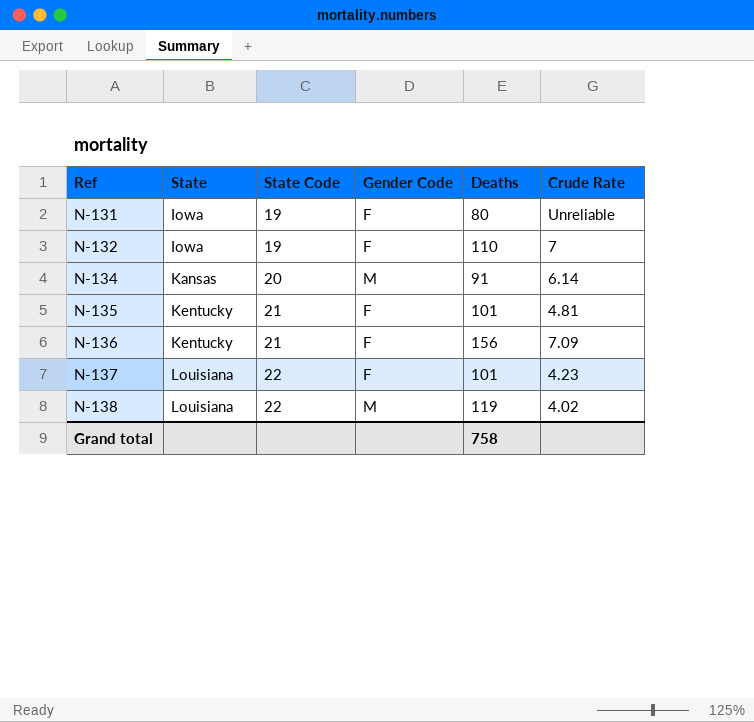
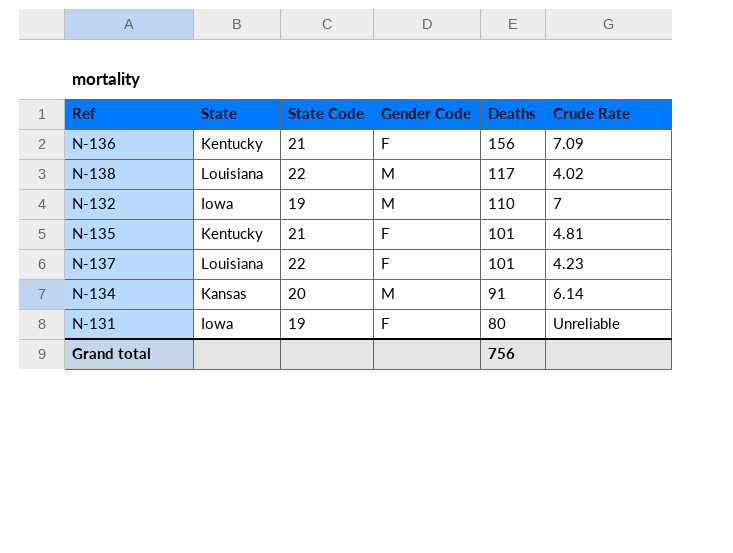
row order: Ref ascending -> Deaths descending
N-138 | Deaths: 119 -> 117
N-132 | Gender Code: F -> M
Grand total | Deaths: 758 -> 756

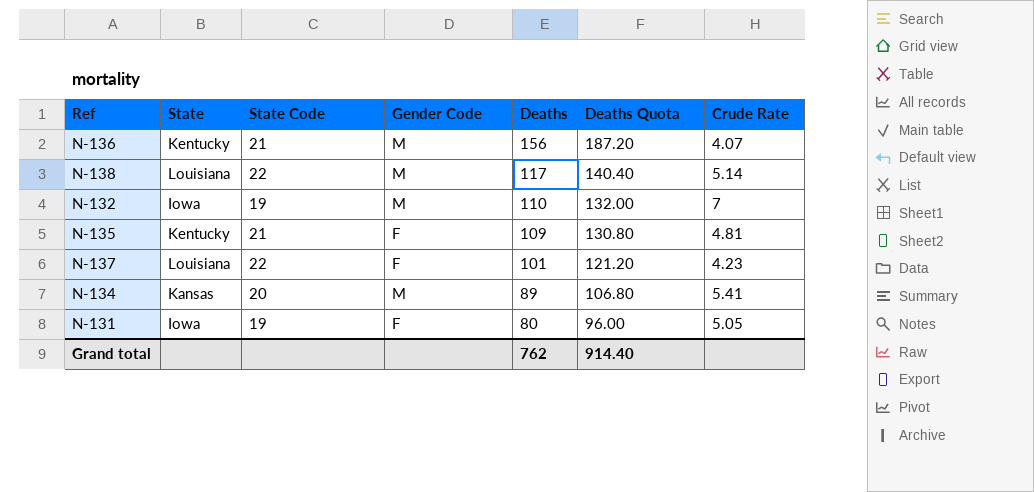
column Deaths Quota | formula: none -> [Deaths] * 1.2
N-136 | Gender Code: F -> M
N-136 | Crude Rate: 7.09 -> 4.07
N-138 | Crude Rate: 4.02 -> 5.14
N-135 | Deaths: 101 -> 109
N-134 | Deaths: 91 -> 89
N-134 | Crude Rate: 6.14 -> 5.41
N-131 | Crude Rate: Unreliable -> 5.05
Grand total | Deaths: 756 -> 762

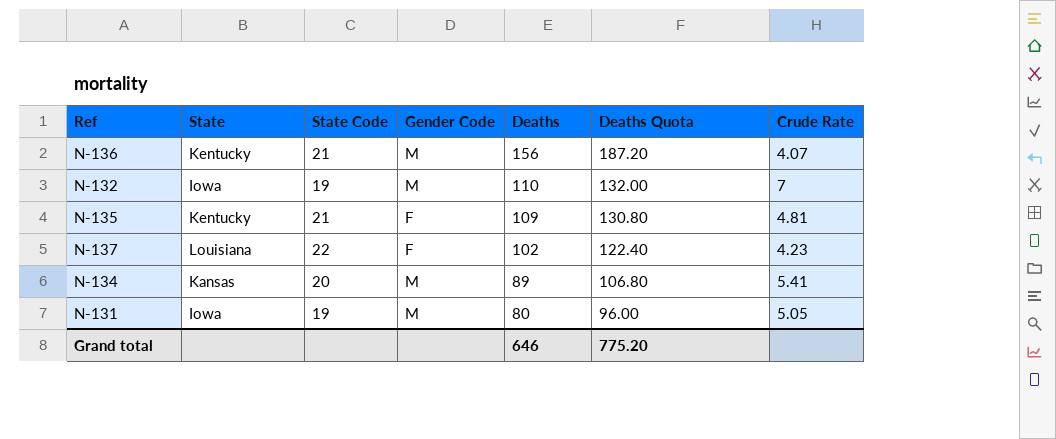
row N-138: Louisiana | 22 | M | 117 | 140.40 | 5.14 -> none
N-137 | Deaths: 101 -> 102
N-137 | Deaths Quota: 121.20 -> 122.40
N-131 | Gender Code: F -> M
Grand total | Deaths: 762 -> 646
Grand total | Deaths Quota: 914.40 -> 775.20

